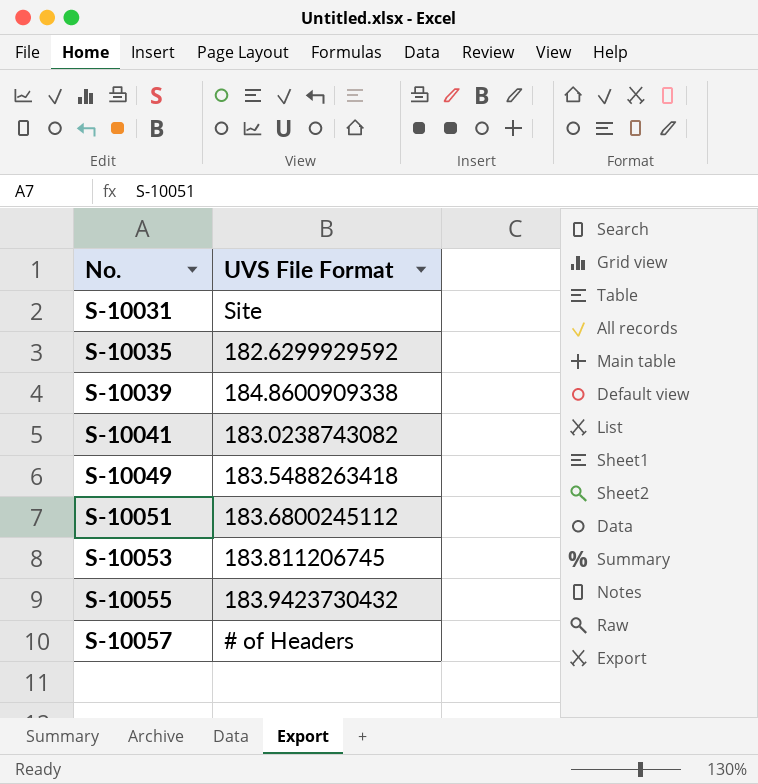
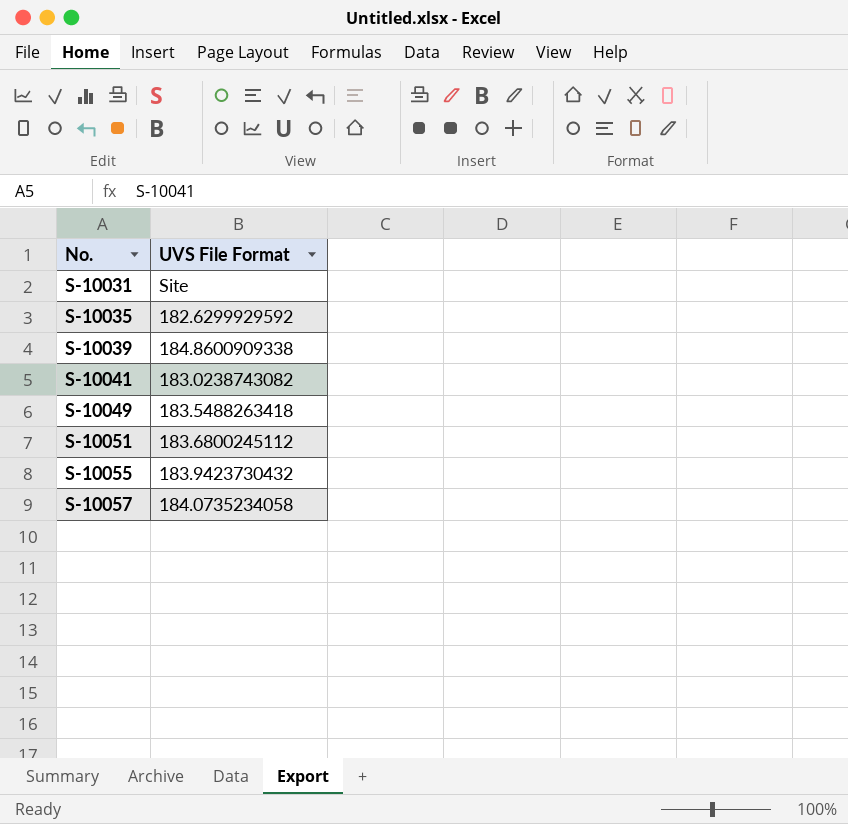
row S-10053: 183.811206745 -> none
S-10057 | UVS File Format: # of Headers -> 184.0735234058

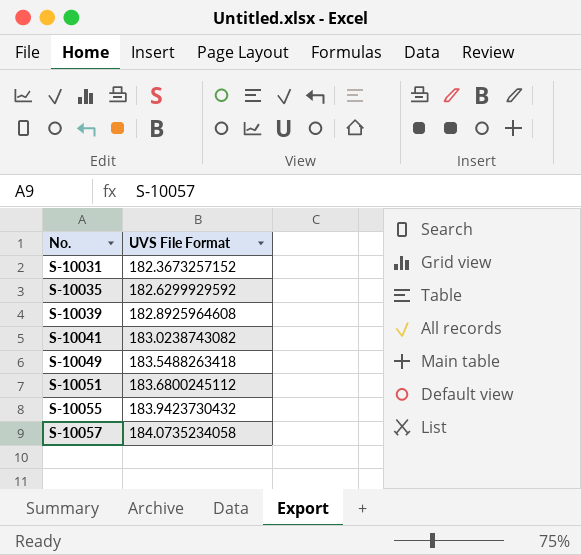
S-10031 | UVS File Format: Site -> 182.3673257152
S-10039 | UVS File Format: 184.8600909338 -> 182.8925964608

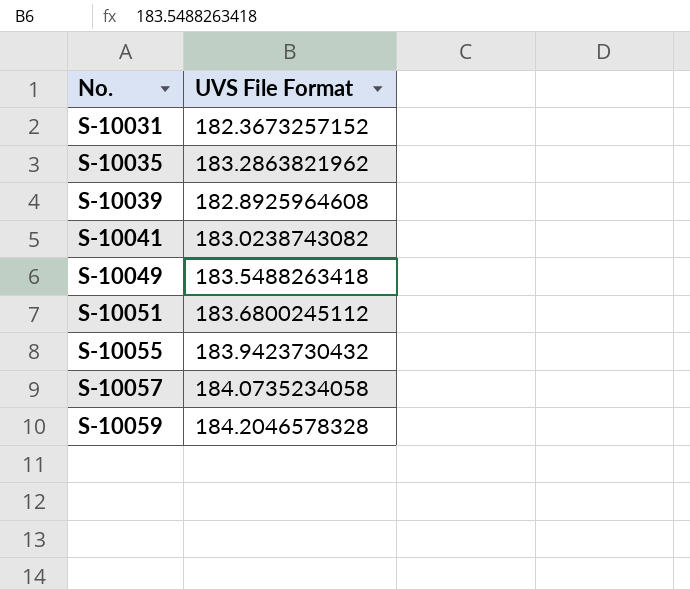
S-10035 | UVS File Format: 182.6299929592 -> 183.2863821962
row S-10059: none -> 184.2046578328

